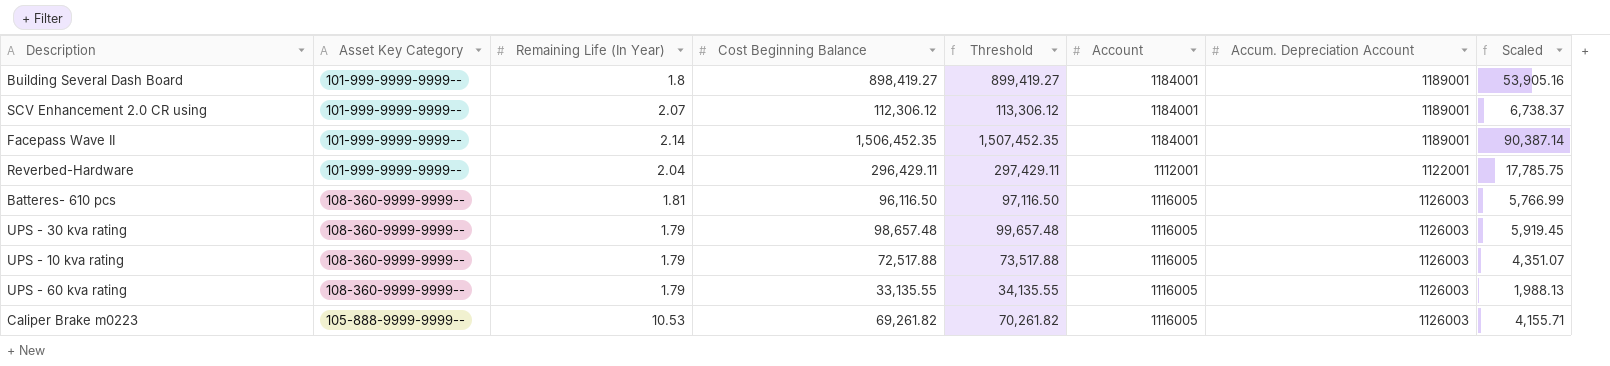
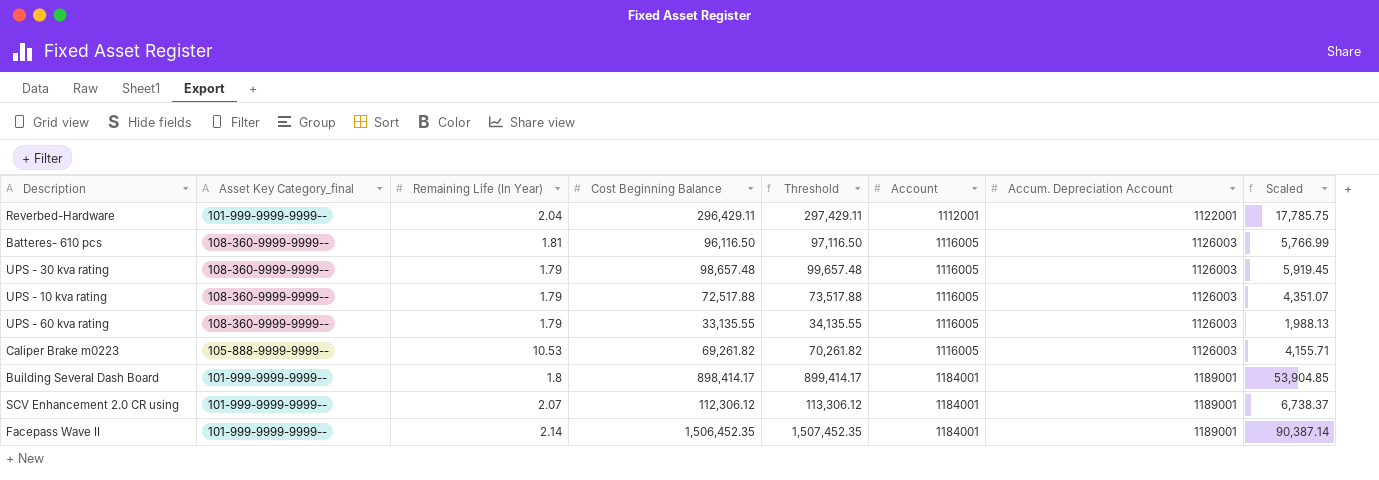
row order: none -> Account ascending
column name: Asset Key Category -> Asset Key Category_final
Building Several Dash Board | Cost Beginning Balance: 898,419.27 -> 898,414.17
Building Several Dash Board | Threshold: 899,419.27 -> 899,414.17
Building Several Dash Board | Scaled: 53,905.16 -> 53,904.85

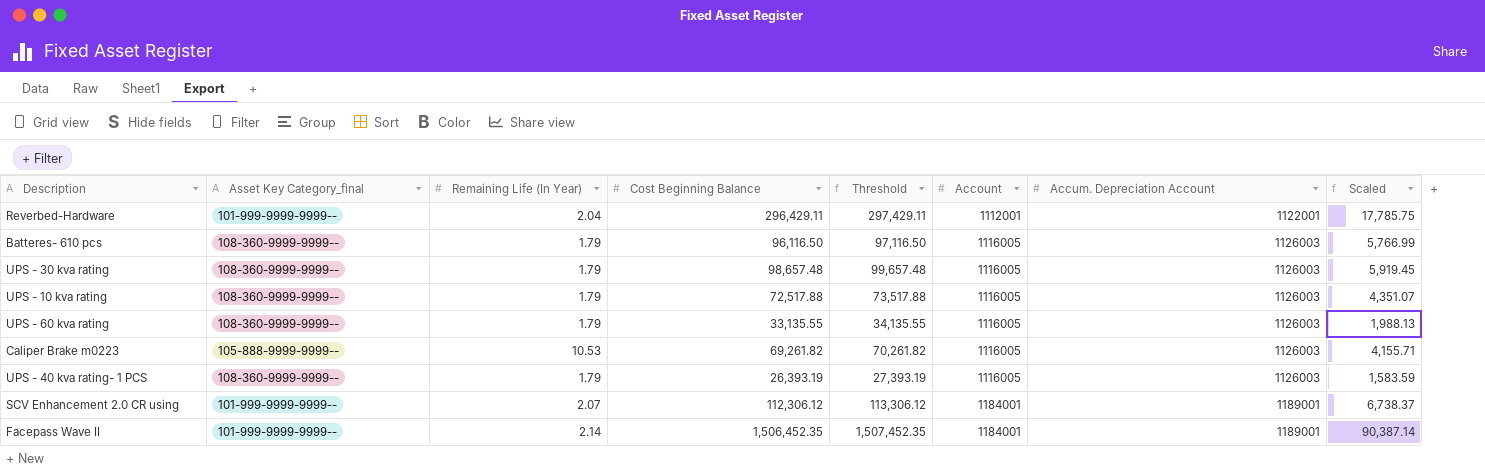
row Building Several Dash Board: 101-999-9999-9999-- | 1.8 | 898,414.17 | 899,414.17 | 1184001 | 1189001 | 53,904.85 -> none
Batteres- 610 pcs | Remaining Life (In Year): 1.81 -> 1.79
row UPS - 40 kva rating- 1 PCS: none -> 108-360-9999-9999-- | 1.79 | 26,393.19 | 27,393.19 | 1116005 | 1126003 | 1,583.59

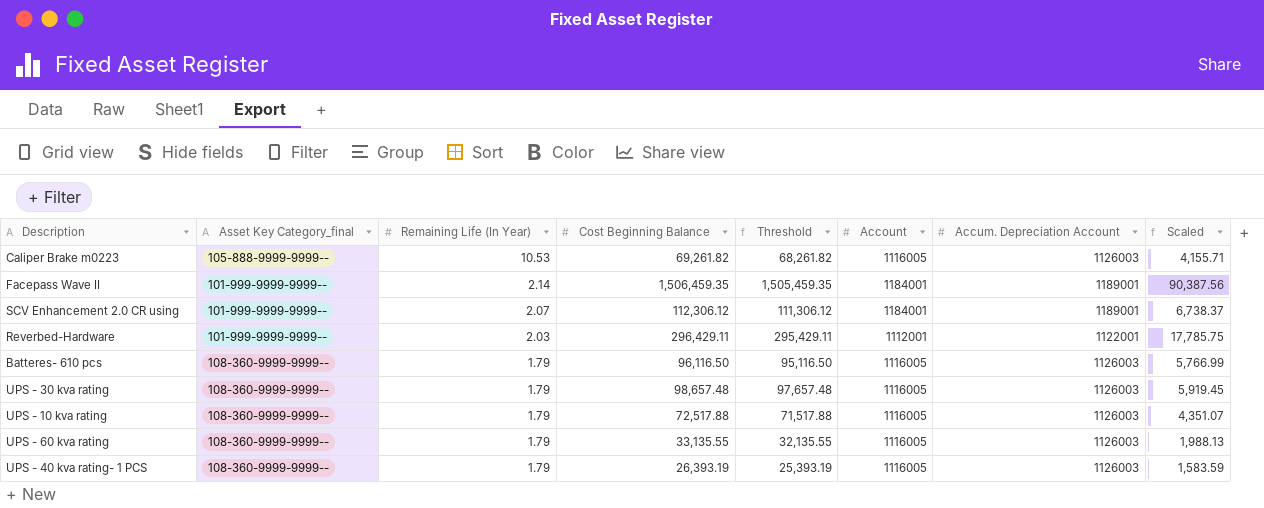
row order: Account ascending -> Remaining Life (In Year) descending
column Threshold | formula: [Cost Beginning Balance] + 1000 -> [Cost Beginning Balance] - 1000
Facepass Wave II | Cost Beginning Balance: 1,506,452.35 -> 1,506,459.35
Facepass Wave II | Scaled: 90,387.14 -> 90,387.56
Reverbed-Hardware | Remaining Life (In Year): 2.04 -> 2.03

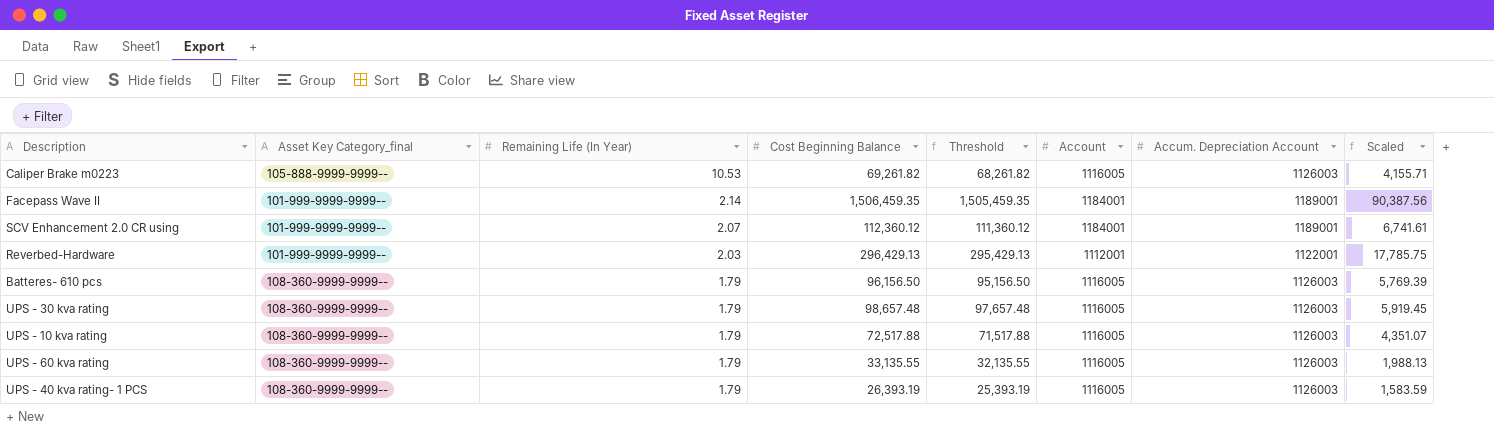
SCV Enhancement 2.0 CR using | Cost Beginning Balance: 112,306.12 -> 112,360.12
SCV Enhancement 2.0 CR using | Threshold: 111,306.12 -> 111,360.12
SCV Enhancement 2.0 CR using | Scaled: 6,738.37 -> 6,741.61
Reverbed-Hardware | Cost Beginning Balance: 296,429.11 -> 296,429.13
Reverbed-Hardware | Threshold: 295,429.11 -> 295,429.13
Batteres- 610 pcs | Cost Beginning Balance: 96,116.50 -> 96,156.50
Batteres- 610 pcs | Threshold: 95,116.50 -> 95,156.50
Batteres- 610 pcs | Scaled: 5,766.99 -> 5,769.39

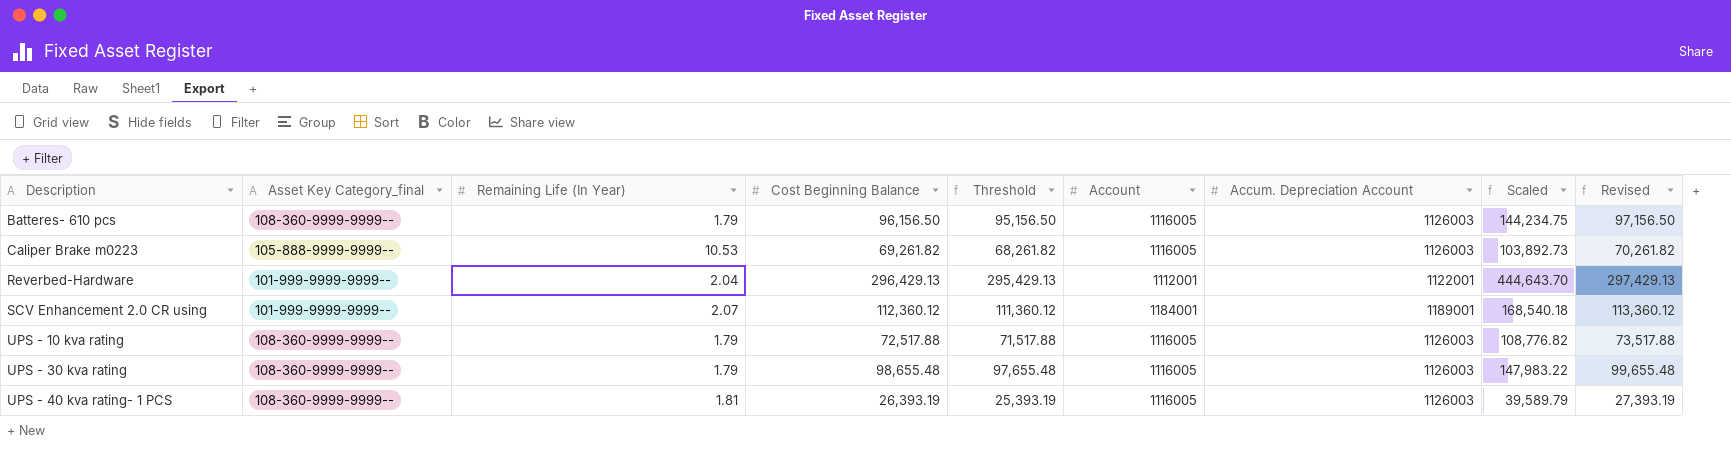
row order: Remaining Life (In Year) descending -> Description ascending
column Scaled | formula: [Cost Beginning Balance] * 0.06 -> [Cost Beginning Balance] * 1.5
column Revised | formula: none -> [Cost Beginning Balance] + 1000
row Facepass Wave II: 101-999-9999-9999-- | 2.14 | 1,506,459.35 | 1,505,459.35 | 1184001 | 1189001 | 90,387.56 -> none
row UPS - 60 kva rating: 108-360-9999-9999-- | 1.79 | 33,135.55 | 32,135.55 | 1116005 | 1126003 | 1,988.13 -> none
Reverbed-Hardware | Remaining Life (In Year): 2.03 -> 2.04
UPS - 30 kva rating | Cost Beginning Balance: 98,657.48 -> 98,655.48
UPS - 30 kva rating | Threshold: 97,657.48 -> 97,655.48
UPS - 40 kva rating- 1 PCS | Remaining Life (In Year): 1.79 -> 1.81

